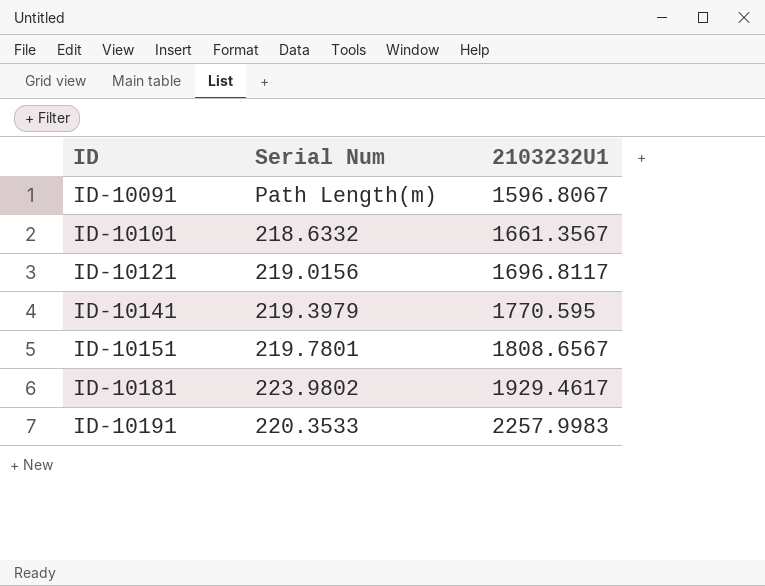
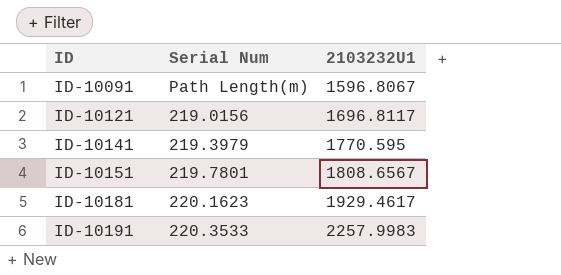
row ID-10101: 218.6332 | 1661.3567 -> none
ID-10181 | Serial Num: 223.9802 -> 220.1623

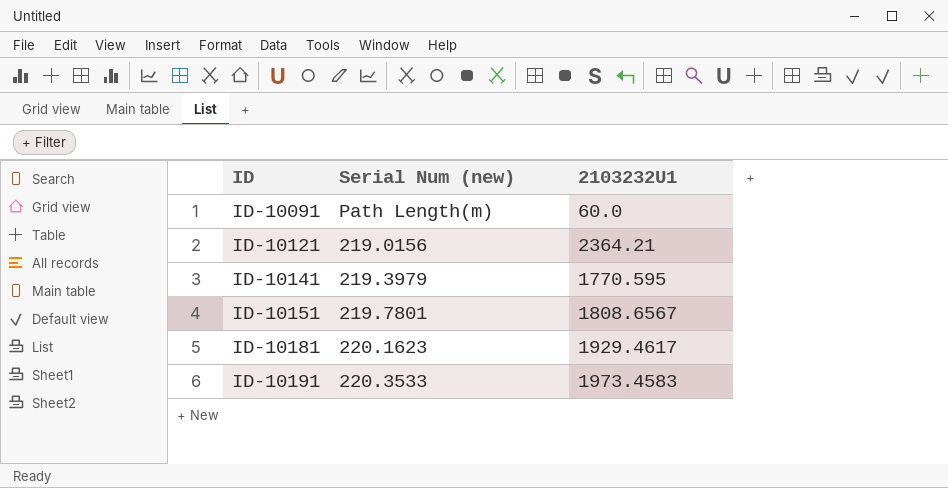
column name: Serial Num -> Serial Num (new)
ID-10091 | 2103232U1: 1596.8067 -> 60.0
ID-10121 | 2103232U1: 1696.8117 -> 2364.21
ID-10191 | 2103232U1: 2257.9983 -> 1973.4583

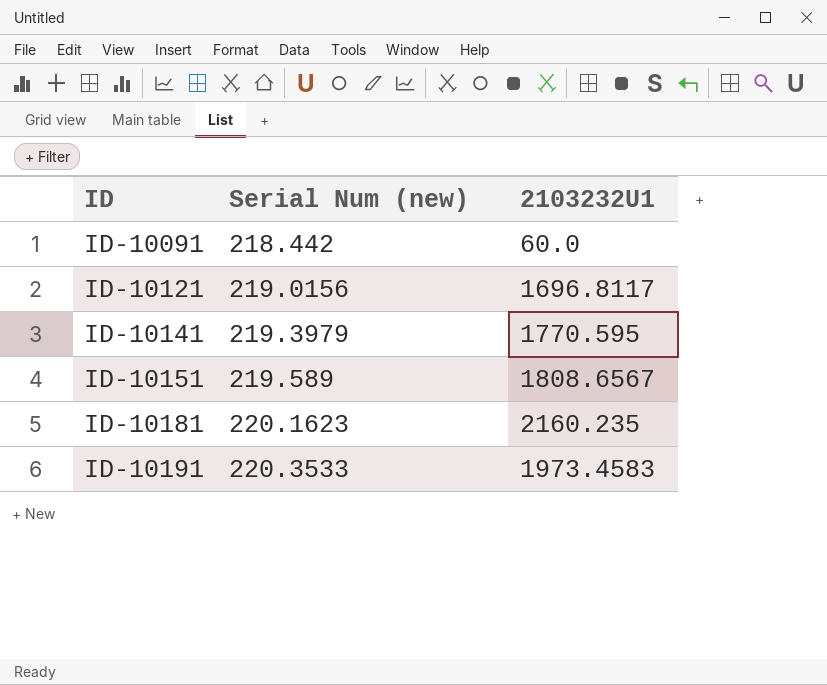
ID-10091 | Serial Num (new): Path Length(m) -> 218.442
ID-10121 | 2103232U1: 2364.21 -> 1696.8117
ID-10151 | Serial Num (new): 219.7801 -> 219.589
ID-10181 | 2103232U1: 1929.4617 -> 2160.235

